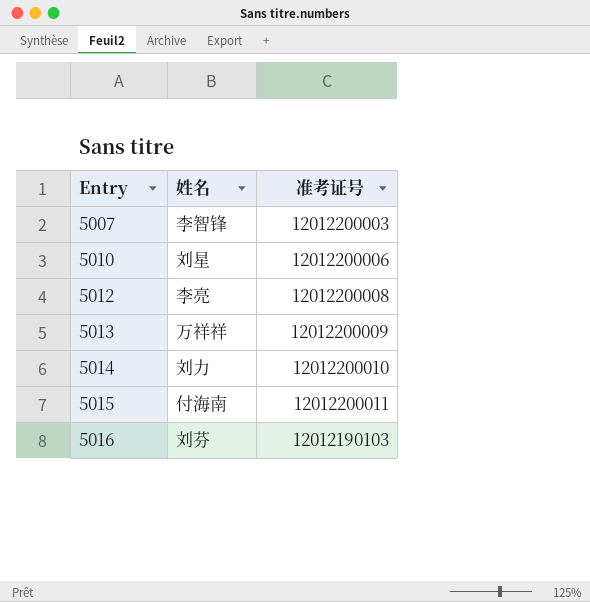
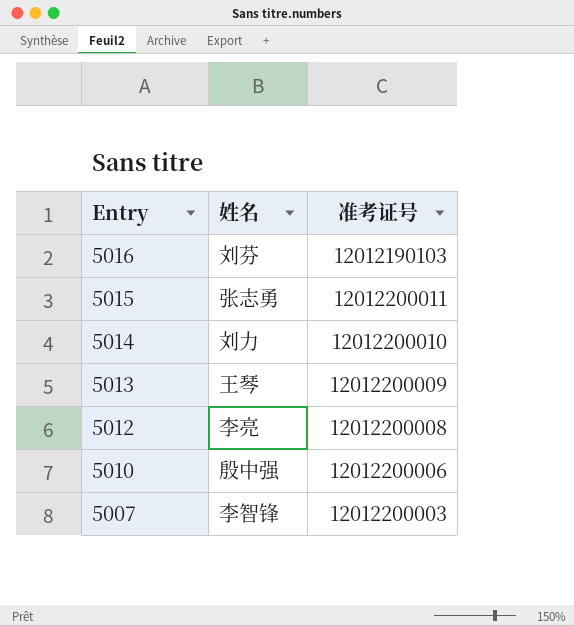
row order: Entry ascending -> Entry descending
5015 | 姓名: 付海南 -> 张志勇
5013 | 姓名: 万祥祥 -> 王琴
5010 | 姓名: 刘星 -> 殷中强

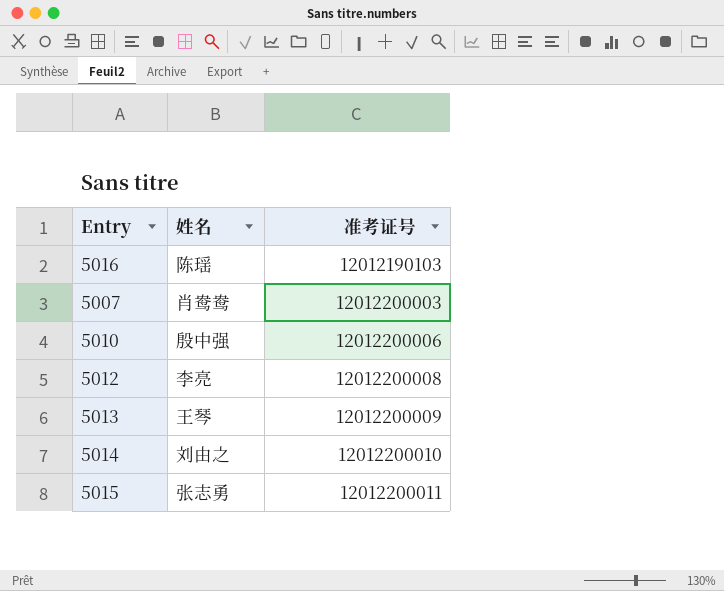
row order: Entry descending -> 准考证号 ascending
5016 | 姓名: 刘芬 -> 陈瑶
5007 | 姓名: 李智锋 -> 肖鸯鸯
5014 | 姓名: 刘力 -> 刘由之

